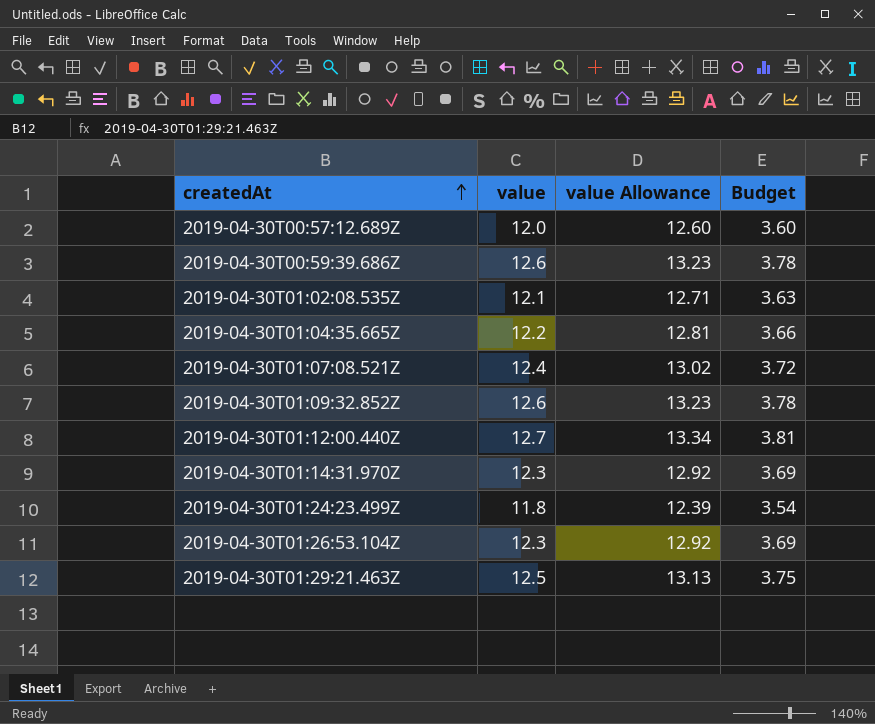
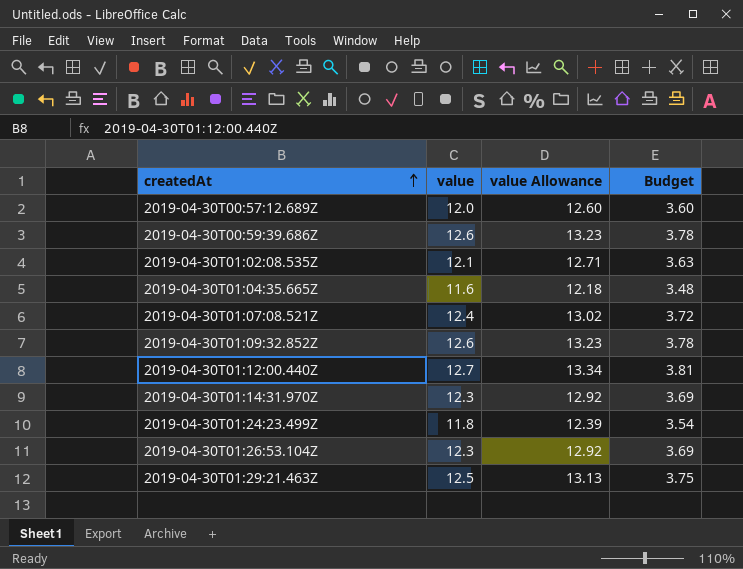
2019-04-30T01:04:35.665Z | value: 12.2 -> 11.6
2019-04-30T01:04:35.665Z | value Allowance: 12.81 -> 12.18
2019-04-30T01:04:35.665Z | Budget: 3.66 -> 3.48

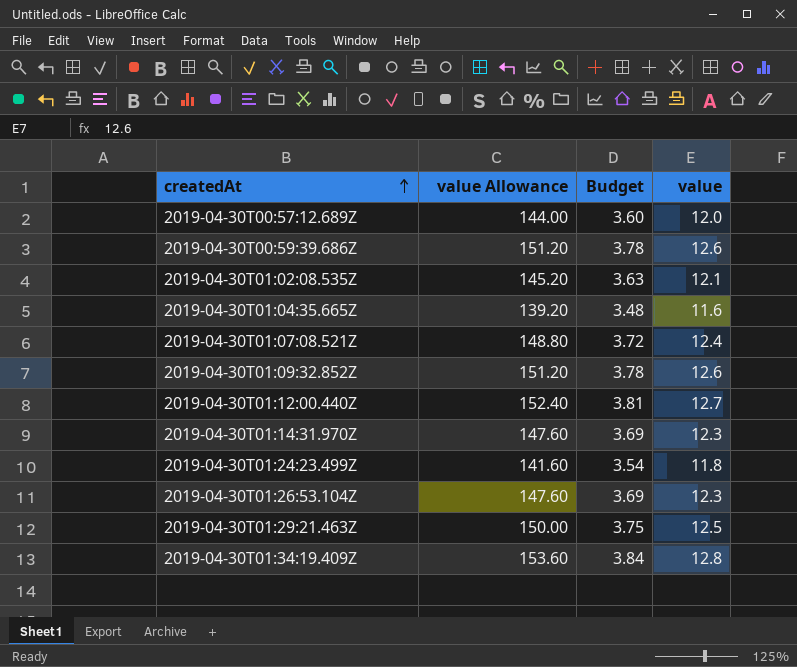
column value Allowance | formula: [value] * 1.05 -> [value] * 12
column value | position: 2 -> 4
row 2019-04-30T01:34:19.409Z: none -> 153.60 | 3.84 | 12.8

